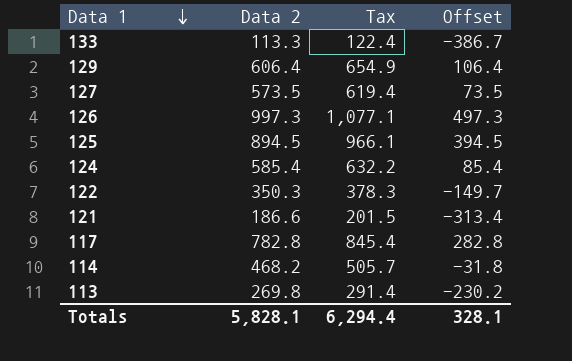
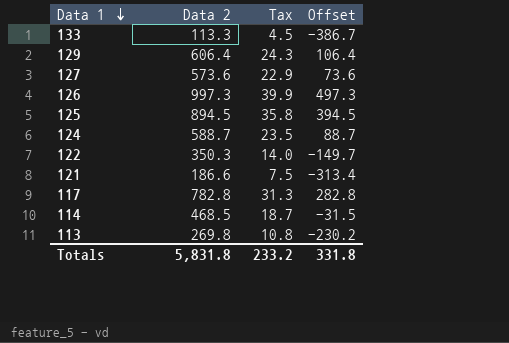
column Tax | formula: [Data 2] * 1.08 -> [Data 2] * 0.04
127 | Data 2: 573.5 -> 573.6
127 | Offset: 73.5 -> 73.6
124 | Data 2: 585.4 -> 588.7
124 | Offset: 85.4 -> 88.7
114 | Data 2: 468.2 -> 468.5
114 | Offset: -31.8 -> -31.5
Totals | Data 2: 5,828.1 -> 5,831.8
Totals | Tax: 6,294.4 -> 233.2
Totals | Offset: 328.1 -> 331.8

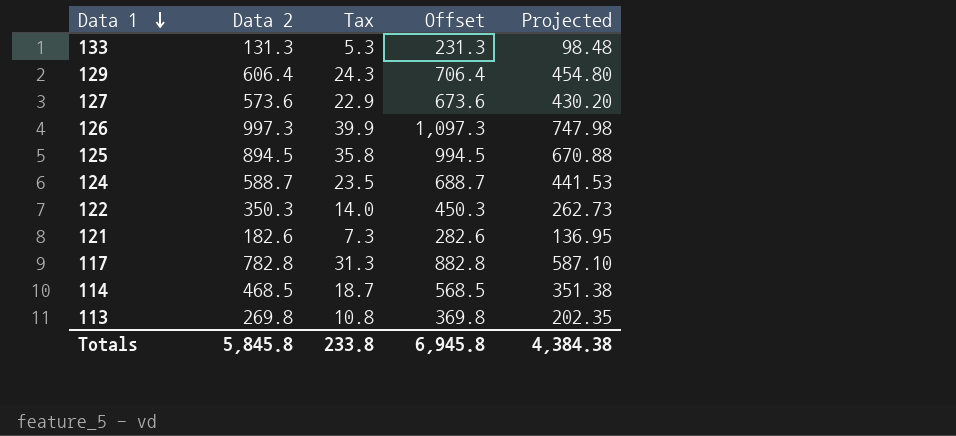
column Offset | formula: [Data 2] - 500 -> [Data 2] + 100
column Projected | formula: none -> [Data 2] * 0.75
133 | Data 2: 113.3 -> 131.3
133 | Tax: 4.5 -> 5.3
121 | Data 2: 186.6 -> 182.6
121 | Tax: 7.5 -> 7.3
Totals | Data 2: 5,831.8 -> 5,845.8
Totals | Tax: 233.2 -> 233.8
Totals | Offset: 331.8 -> 6,945.8

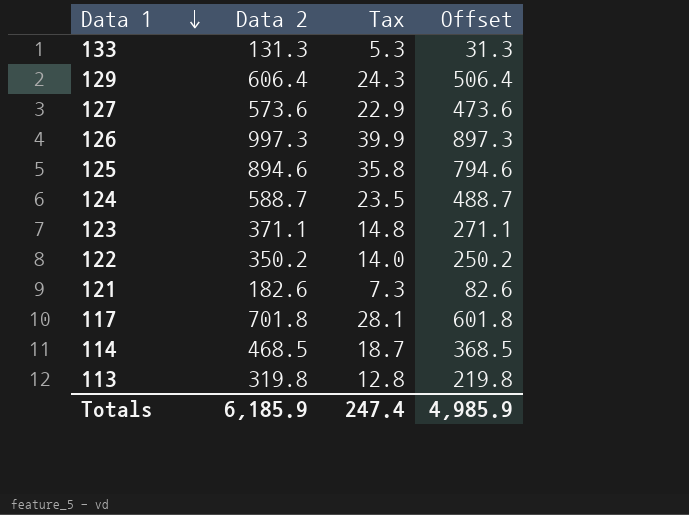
column Projected | formula: [Data 2] * 0.75 -> none
column Offset | formula: [Data 2] + 100 -> [Data 2] - 100
125 | Data 2: 894.5 -> 894.6
row 123: none -> 371.1 | 14.8 | 271.1
122 | Data 2: 350.3 -> 350.2
117 | Data 2: 782.8 -> 701.8
117 | Tax: 31.3 -> 28.1
113 | Data 2: 269.8 -> 319.8
113 | Tax: 10.8 -> 12.8
Totals | Data 2: 5,845.8 -> 6,185.9
Totals | Tax: 233.8 -> 247.4
Totals | Offset: 6,945.8 -> 4,985.9

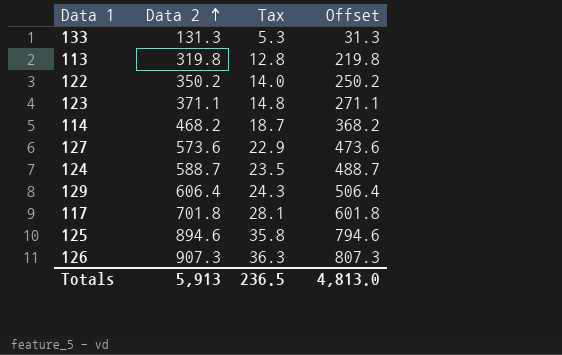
row order: Data 1 descending -> Data 2 ascending
row 121: 182.6 | 7.3 | 82.6 -> none
114 | Data 2: 468.5 -> 468.2
114 | Offset: 368.5 -> 368.2
126 | Data 2: 997.3 -> 907.3
126 | Tax: 39.9 -> 36.3
126 | Offset: 897.3 -> 807.3
Totals | Data 2: 6,185.9 -> 5,913
Totals | Tax: 247.4 -> 236.5
Totals | Offset: 4,985.9 -> 4,813.0

